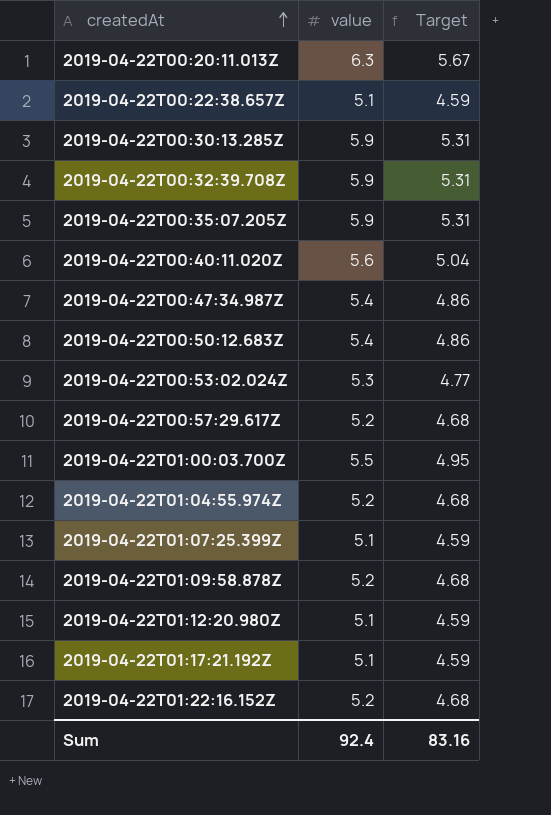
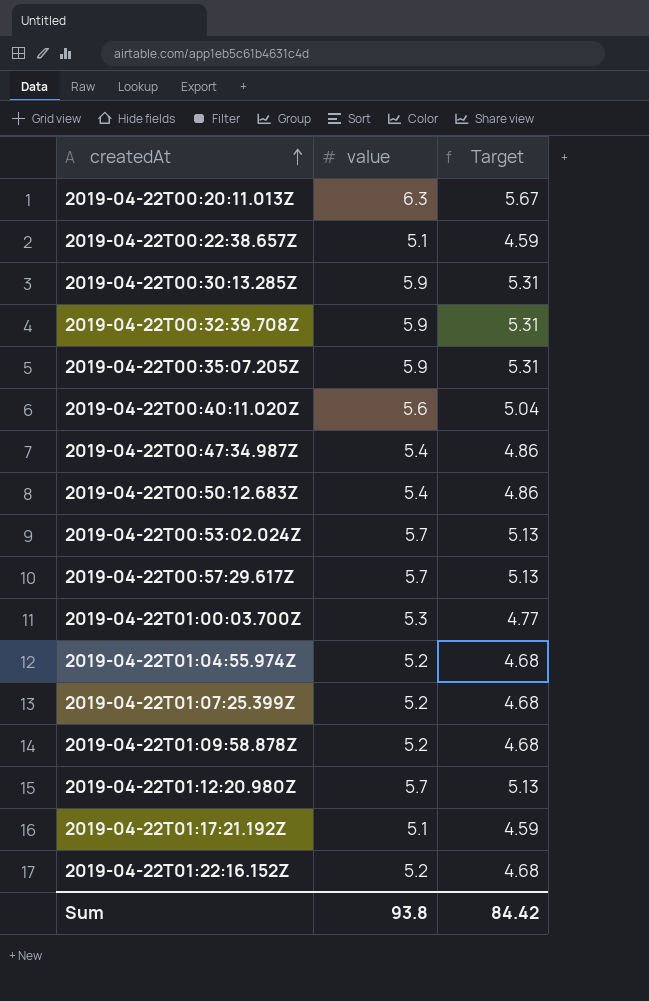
2019-04-22T00:53:02.024Z | value: 5.3 -> 5.7
2019-04-22T00:53:02.024Z | Target: 4.77 -> 5.13
2019-04-22T00:57:29.617Z | value: 5.2 -> 5.7
2019-04-22T00:57:29.617Z | Target: 4.68 -> 5.13
2019-04-22T01:00:03.700Z | value: 5.5 -> 5.3
2019-04-22T01:00:03.700Z | Target: 4.95 -> 4.77
2019-04-22T01:07:25.399Z | value: 5.1 -> 5.2
2019-04-22T01:07:25.399Z | Target: 4.59 -> 4.68
2019-04-22T01:12:20.980Z | value: 5.1 -> 5.7
2019-04-22T01:12:20.980Z | Target: 4.59 -> 5.13
Sum | value: 92.4 -> 93.8
Sum | Target: 83.16 -> 84.42

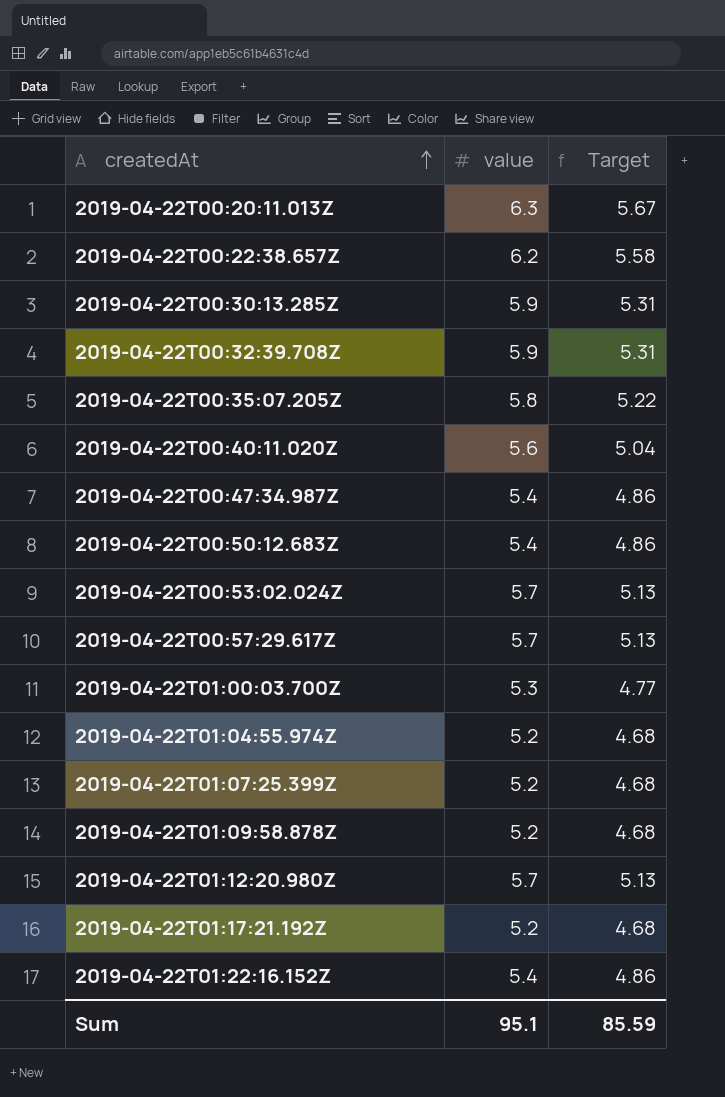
2019-04-22T00:22:38.657Z | value: 5.1 -> 6.2
2019-04-22T00:22:38.657Z | Target: 4.59 -> 5.58
2019-04-22T00:35:07.205Z | value: 5.9 -> 5.8
2019-04-22T00:35:07.205Z | Target: 5.31 -> 5.22
2019-04-22T01:17:21.192Z | value: 5.1 -> 5.2
2019-04-22T01:17:21.192Z | Target: 4.59 -> 4.68
2019-04-22T01:22:16.152Z | value: 5.2 -> 5.4
2019-04-22T01:22:16.152Z | Target: 4.68 -> 4.86
Sum | value: 93.8 -> 95.1
Sum | Target: 84.42 -> 85.59

